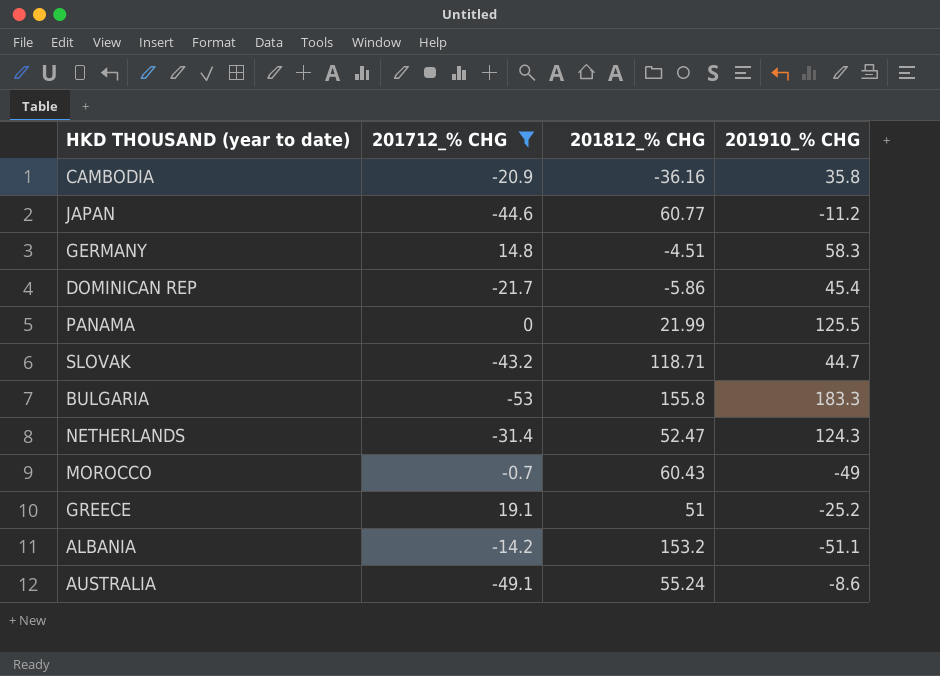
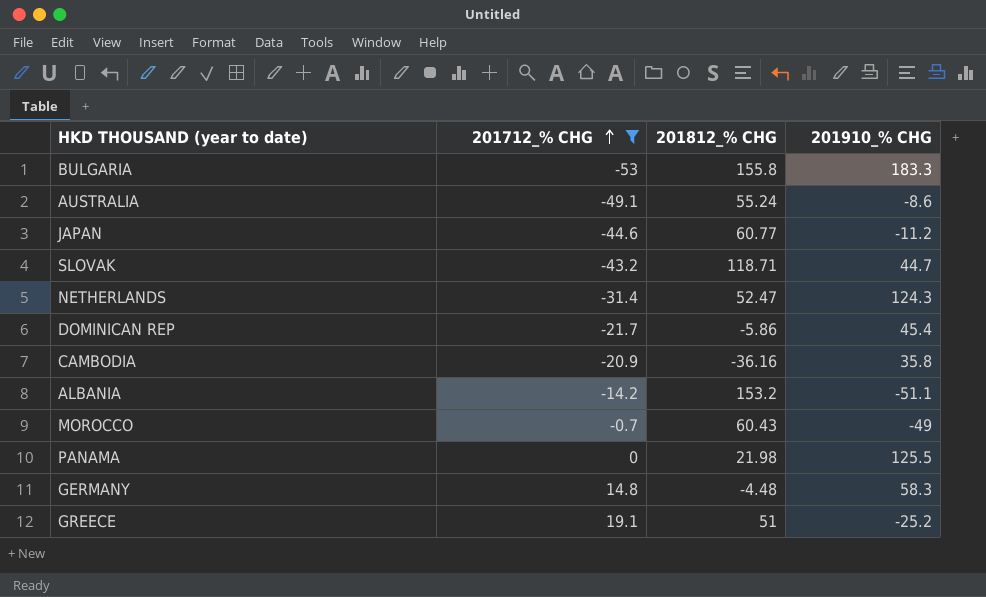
row order: none -> 201712_% CHG ascending
PANAMA | 201812_% CHG: 21.99 -> 21.98
GERMANY | 201812_% CHG: -4.51 -> -4.48

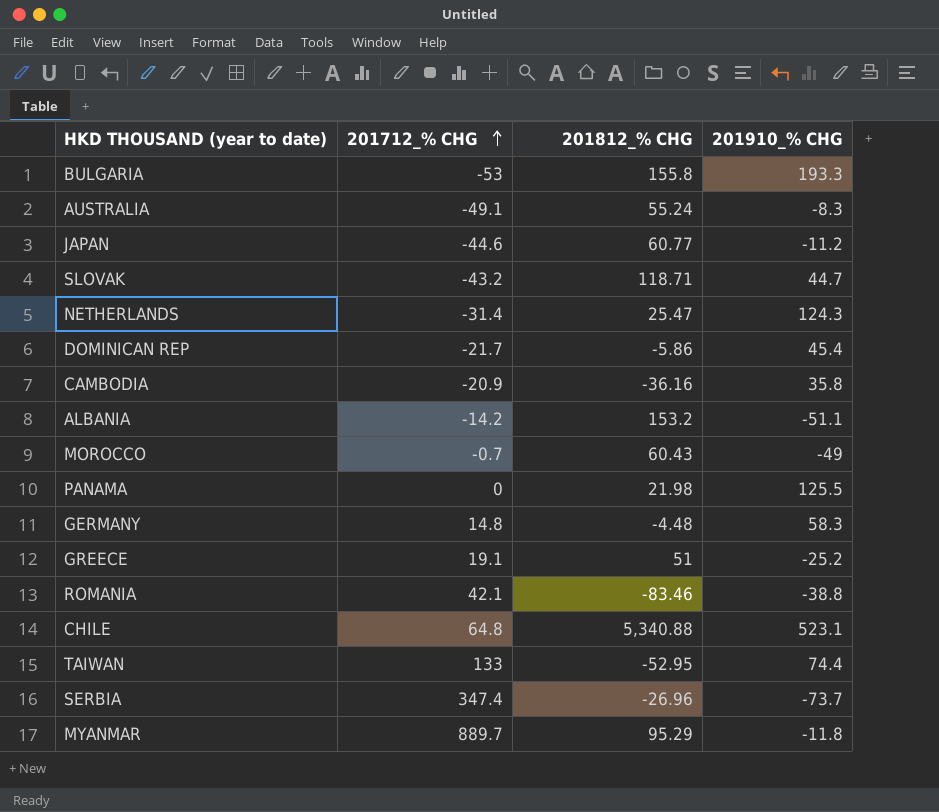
filter: 201712_% CHG <= 19.1 -> none
BULGARIA | 201910_% CHG: 183.3 -> 193.3
AUSTRALIA | 201910_% CHG: -8.6 -> -8.3
NETHERLANDS | 201812_% CHG: 52.47 -> 25.47

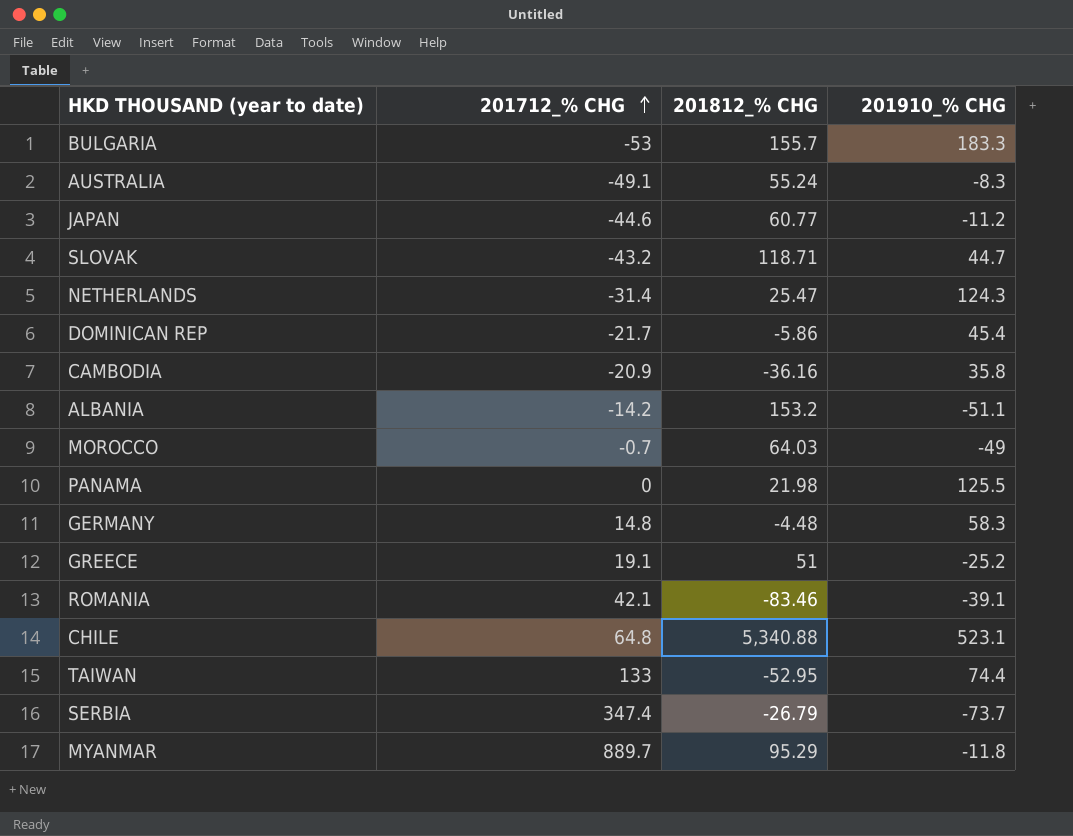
BULGARIA | 201812_% CHG: 155.8 -> 155.7
BULGARIA | 201910_% CHG: 193.3 -> 183.3
MOROCCO | 201812_% CHG: 60.43 -> 64.03
ROMANIA | 201910_% CHG: -38.8 -> -39.1
SERBIA | 201812_% CHG: -26.96 -> -26.79

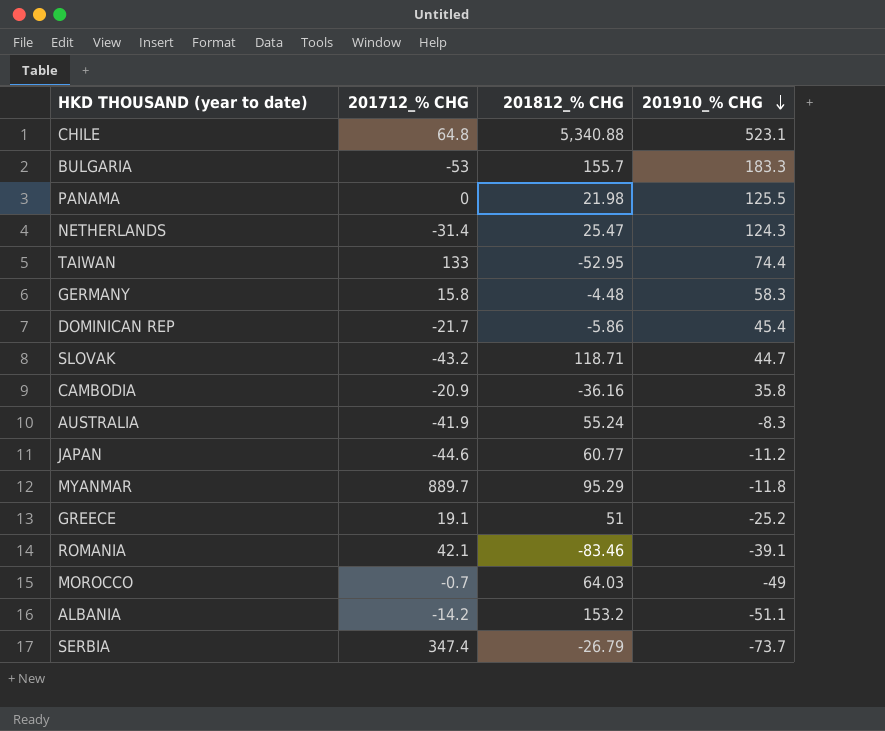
row order: 201712_% CHG ascending -> 201910_% CHG descending
GERMANY | 201712_% CHG: 14.8 -> 15.8
AUSTRALIA | 201712_% CHG: -49.1 -> -41.9

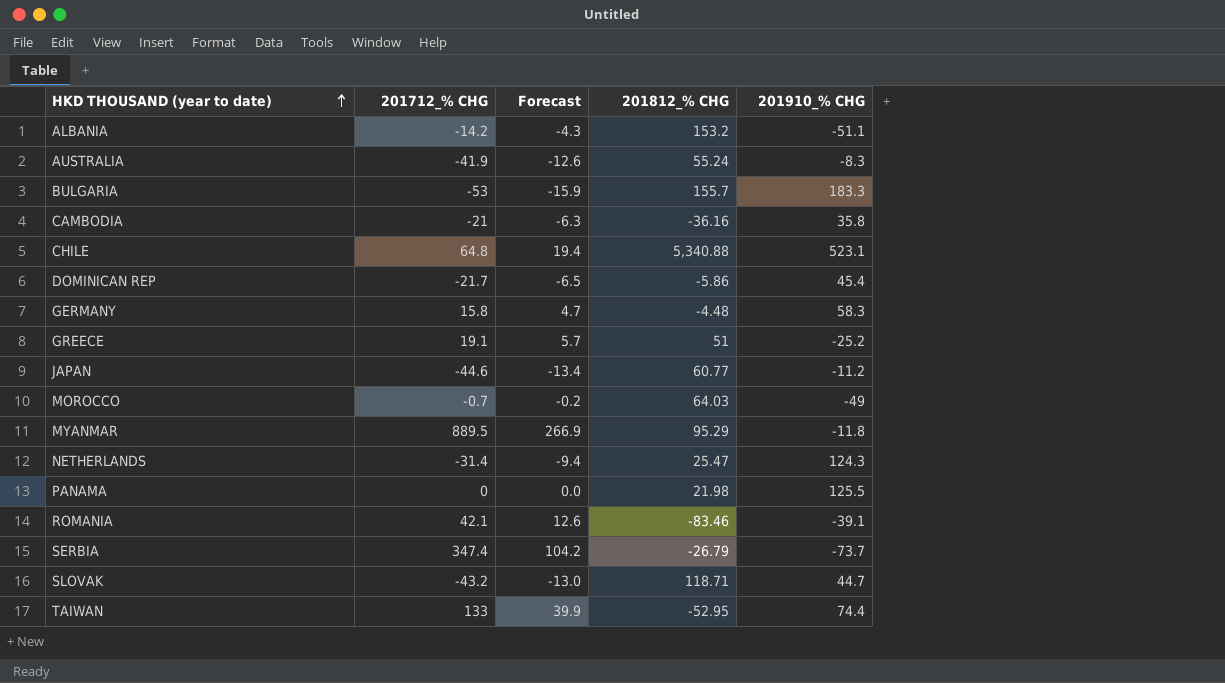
row order: 201910_% CHG descending -> HKD THOUSAND (year to date) ascending
column Forecast | formula: none -> [201712_% CHG] * 0.3
CAMBODIA | 201712_% CHG: -20.9 -> -21
MYANMAR | 201712_% CHG: 889.7 -> 889.5

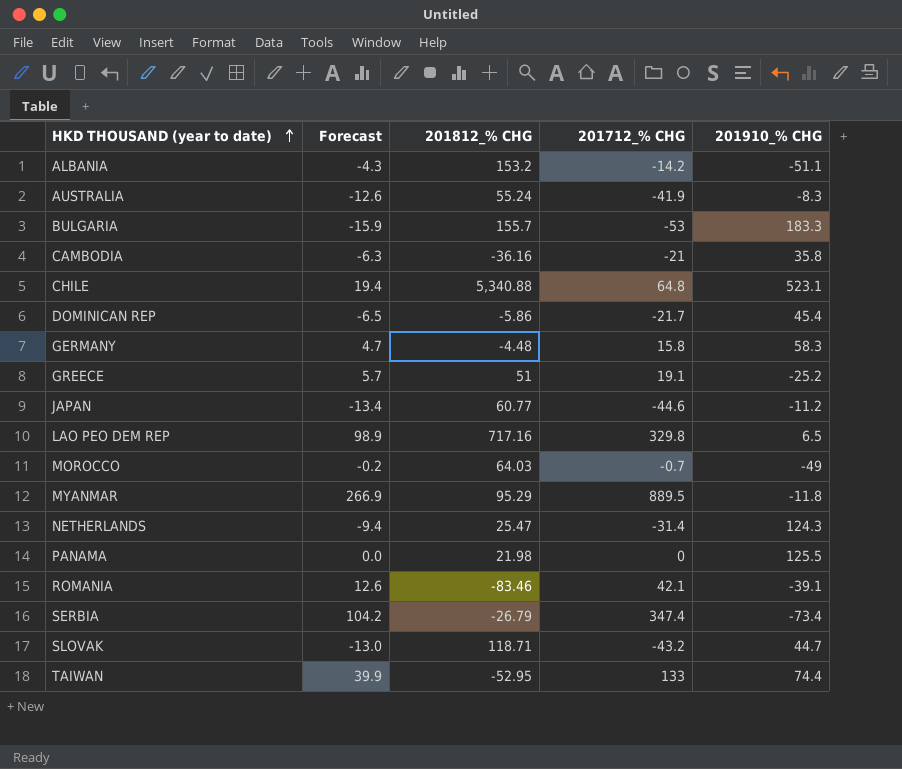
column 201712_% CHG | position: 2 -> 4
row LAO PEO DEM REP: none -> 98.9 | 717.16 | 329.8 | 6.5
SERBIA | 201910_% CHG: -73.7 -> -73.4

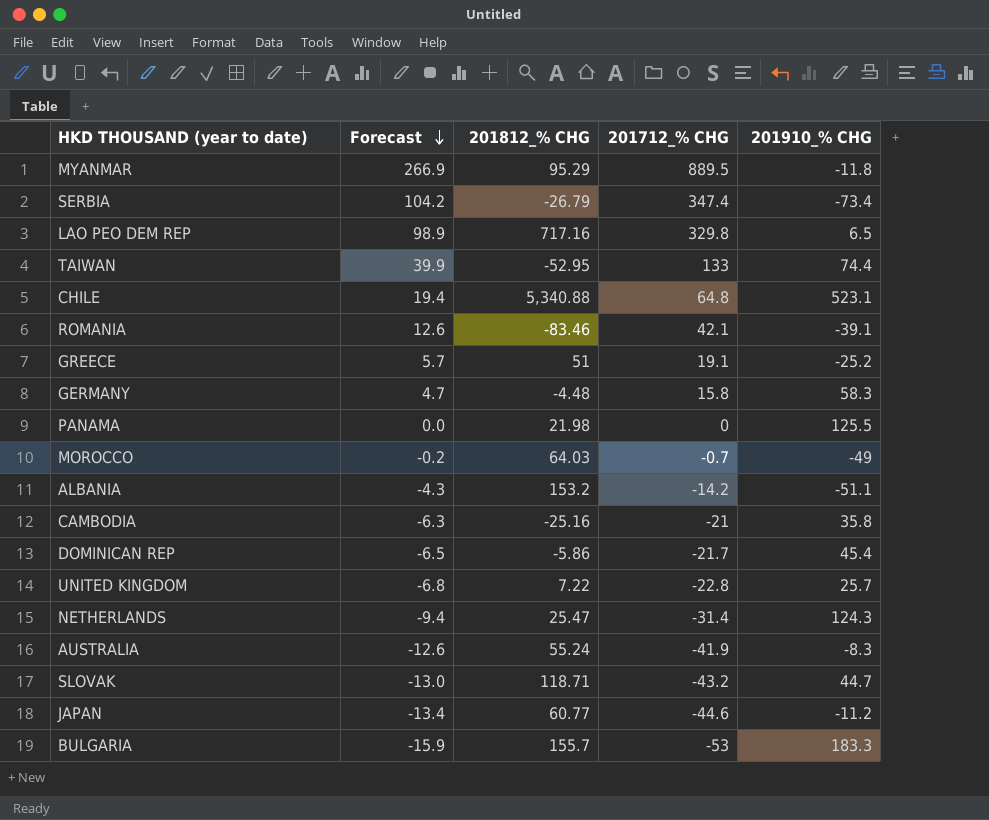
row order: HKD THOUSAND (year to date) ascending -> Forecast descending
CAMBODIA | 201812_% CHG: -36.16 -> -25.16
row UNITED KINGDOM: none -> -6.8 | 7.22 | -22.8 | 25.7

